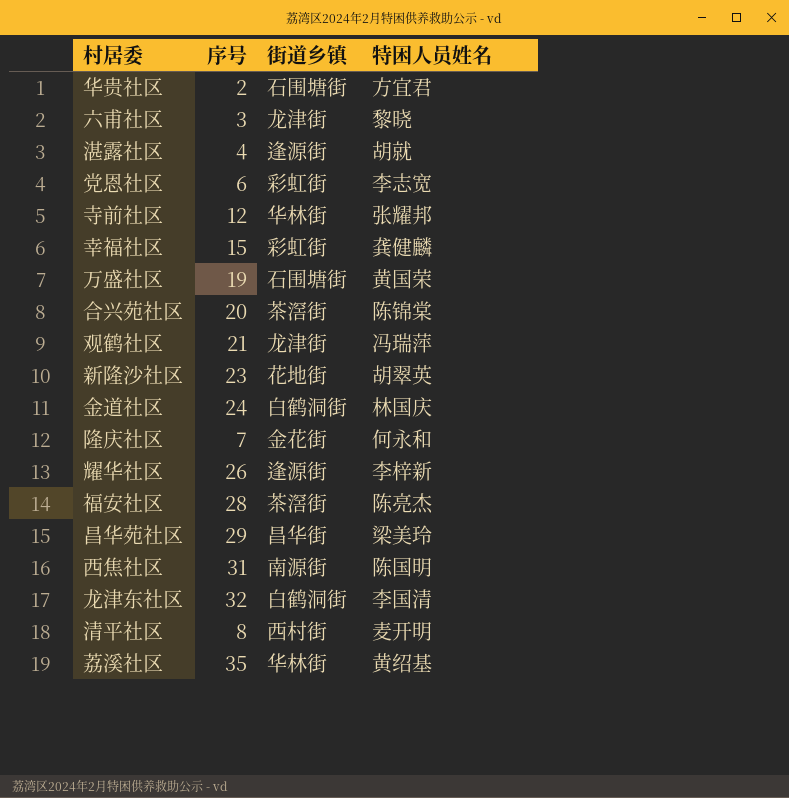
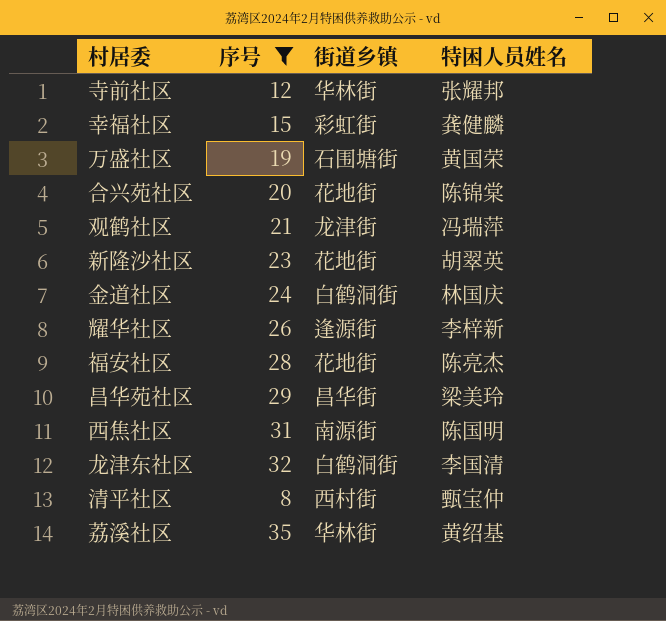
filter: none -> 序号 >= 8
合兴苑社区 | 街道乡镇: 茶滘街 -> 花地街
福安社区 | 街道乡镇: 茶滘街 -> 花地街
清平社区 | 特困人员姓名: 麦开明 -> 甄宝仲

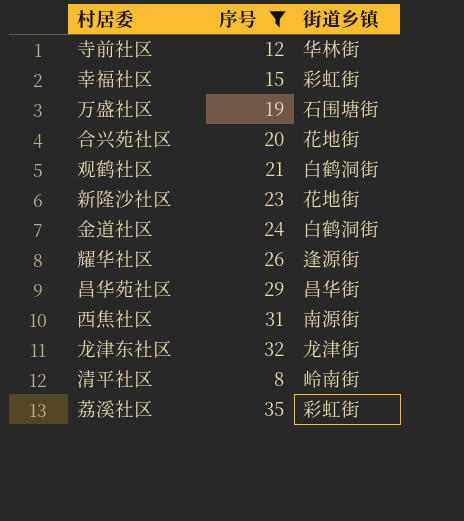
column 特困人员姓名 | position: 4 -> none
row 福安社区: 28 | 花地街 | 陈亮杰 -> none
观鹤社区 | 街道乡镇: 龙津街 -> 白鹤洞街
龙津东社区 | 街道乡镇: 白鹤洞街 -> 龙津街
清平社区 | 街道乡镇: 西村街 -> 岭南街
荔溪社区 | 街道乡镇: 华林街 -> 彩虹街

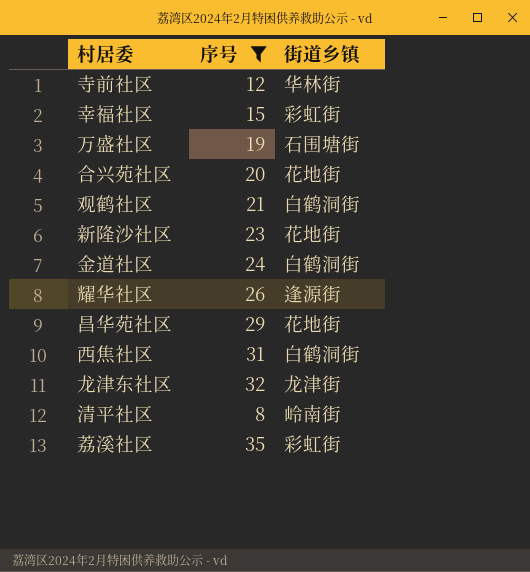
昌华苑社区 | 街道乡镇: 昌华街 -> 花地街
西焦社区 | 街道乡镇: 南源街 -> 白鹤洞街

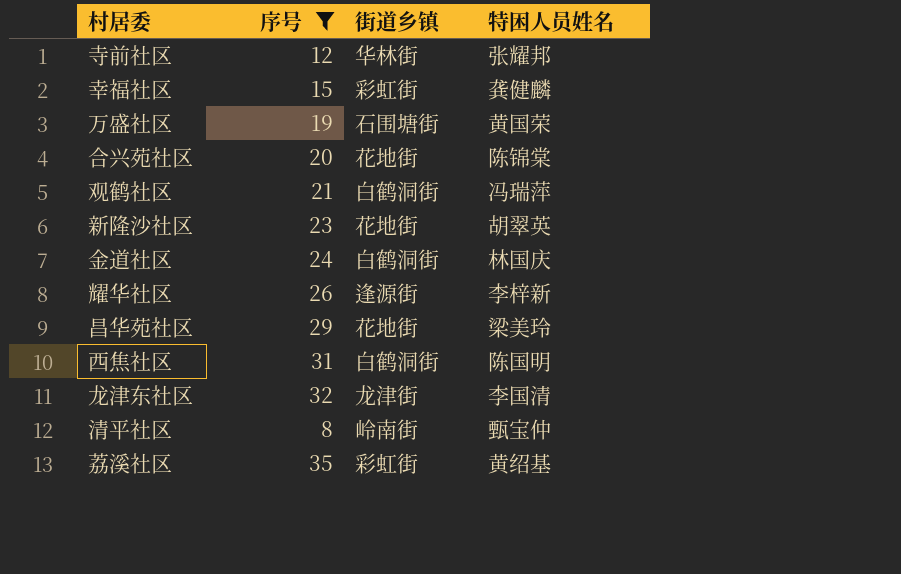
column 特困人员姓名 | position: none -> 4

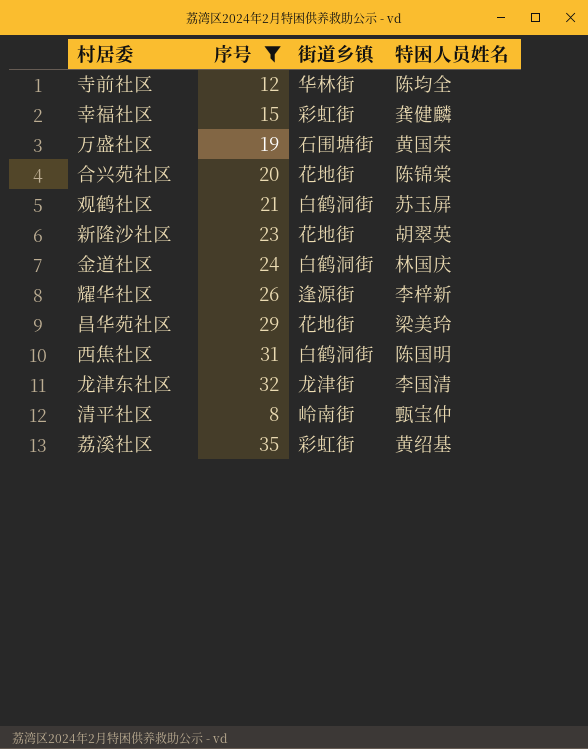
寺前社区 | 特困人员姓名: 张耀邦 -> 陈均全
观鹤社区 | 特困人员姓名: 冯瑞萍 -> 苏玉屏

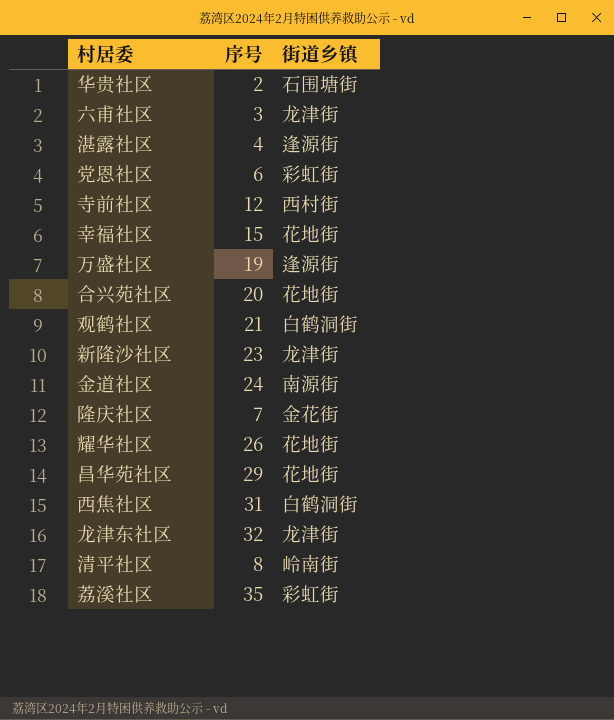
filter: 序号 >= 8 -> none
column 特困人员姓名 | position: 4 -> none
寺前社区 | 街道乡镇: 华林街 -> 西村街
幸福社区 | 街道乡镇: 彩虹街 -> 花地街
万盛社区 | 街道乡镇: 石围塘街 -> 逢源街
新隆沙社区 | 街道乡镇: 花地街 -> 龙津街
金道社区 | 街道乡镇: 白鹤洞街 -> 南源街
耀华社区 | 街道乡镇: 逢源街 -> 花地街

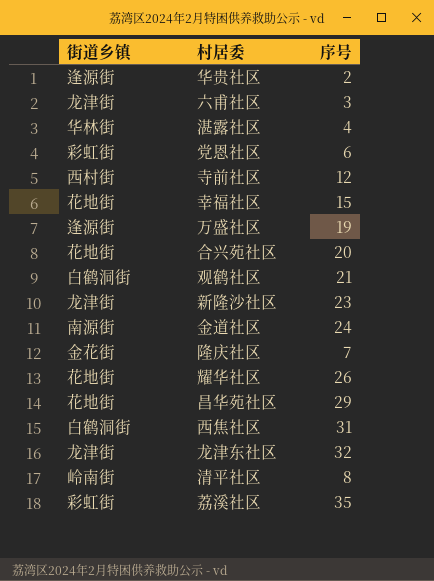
column 街道乡镇 | position: 3 -> 1
华贵社区 | 街道乡镇: 石围塘街 -> 逢源街
湛露社区 | 街道乡镇: 逢源街 -> 华林街

